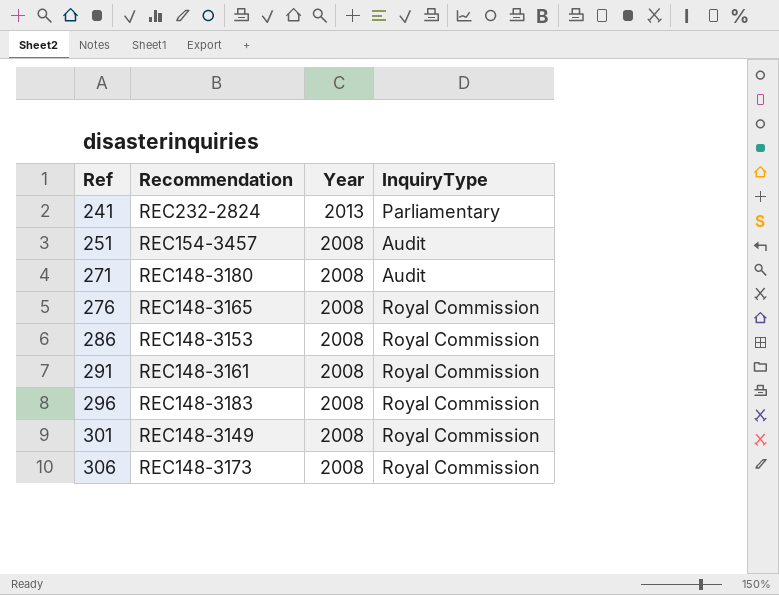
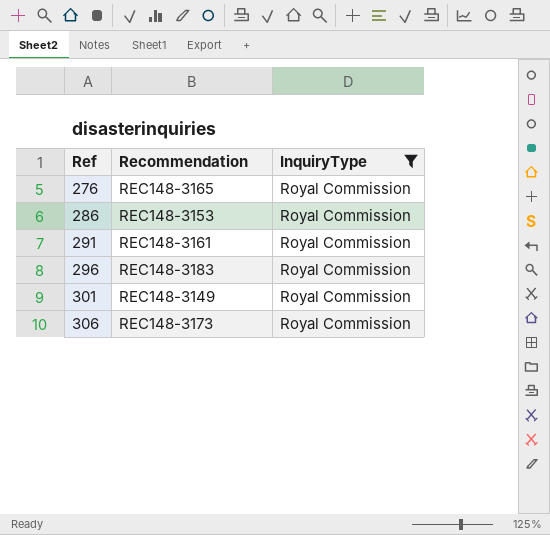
filter: none -> InquiryType = Royal Commission
column Year | position: 3 -> none

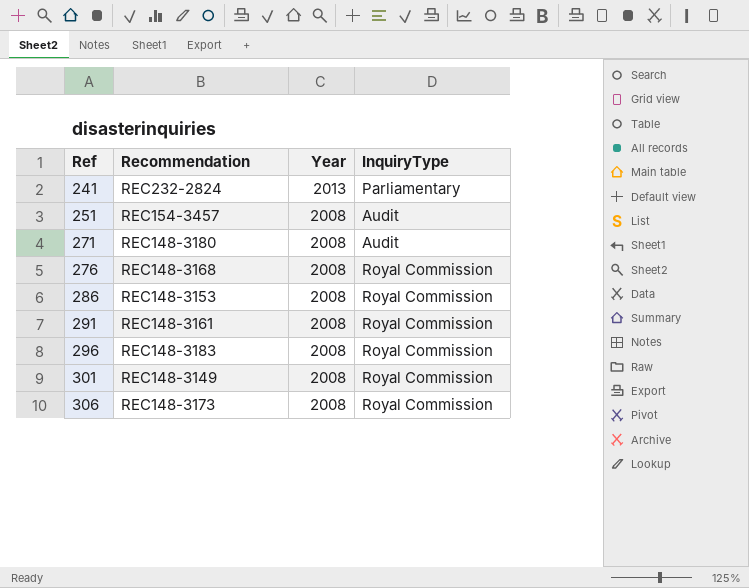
filter: InquiryType = Royal Commission -> none
column Year | position: none -> 3
276 | Recommendation: REC148-3165 -> REC148-3168

